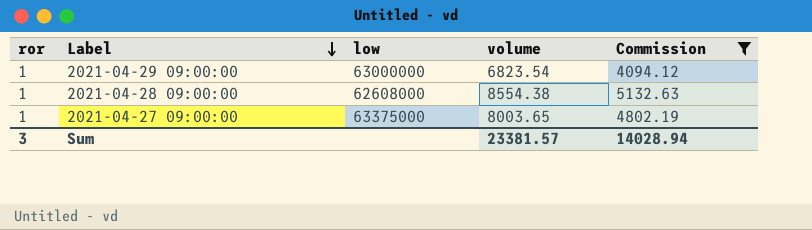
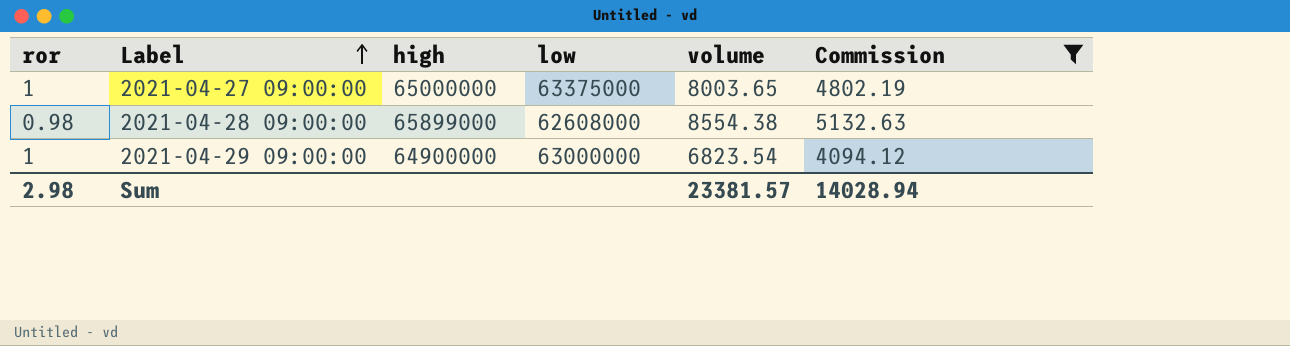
row order: Label descending -> Label ascending
column high | position: none -> 3
2021-04-28 09:00:00 | ror: 1 -> 0.98
Sum | ror: 3 -> 2.98

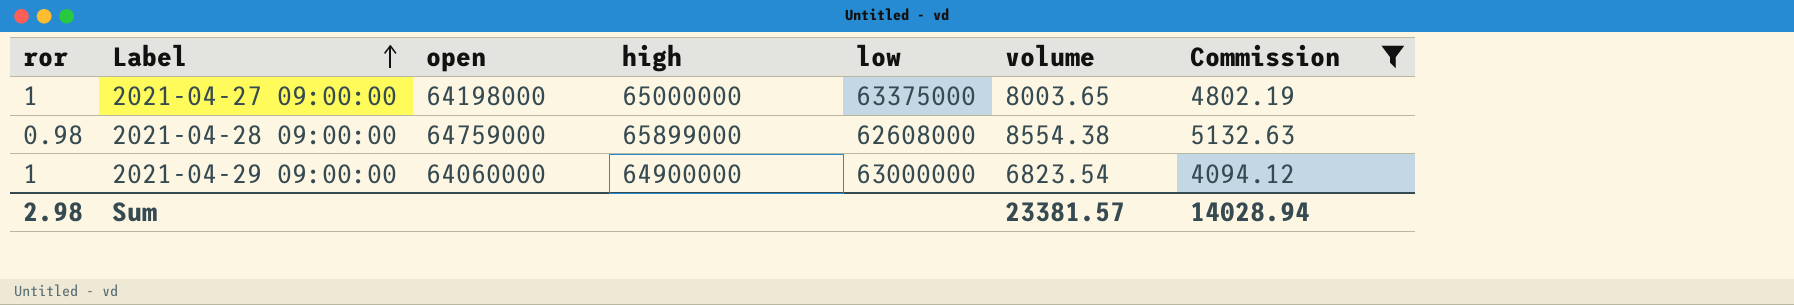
column open | position: none -> 3

